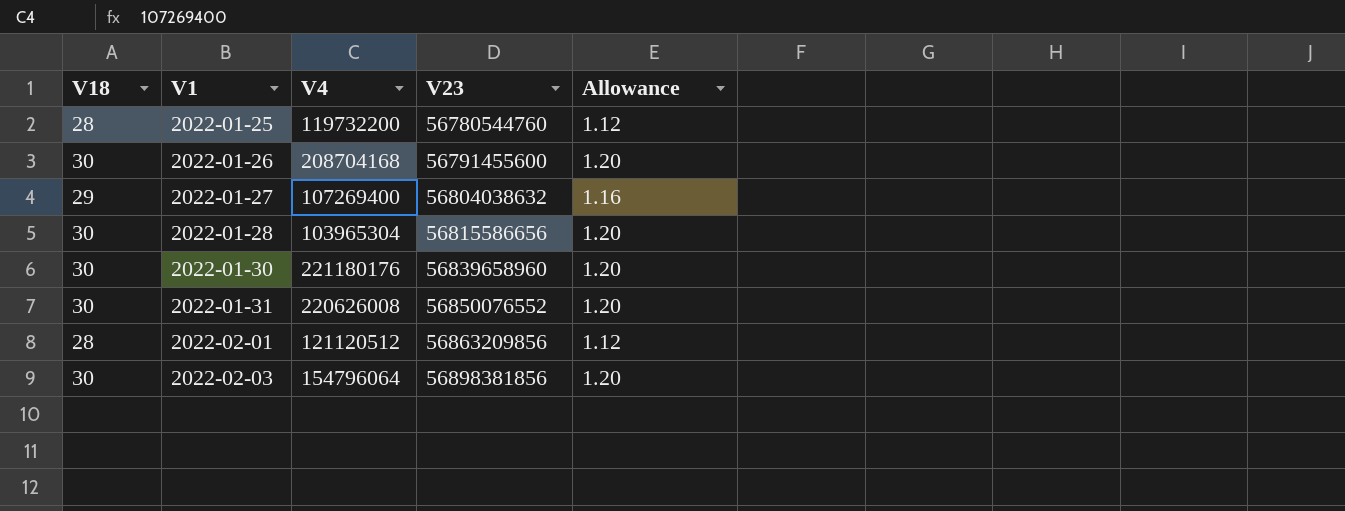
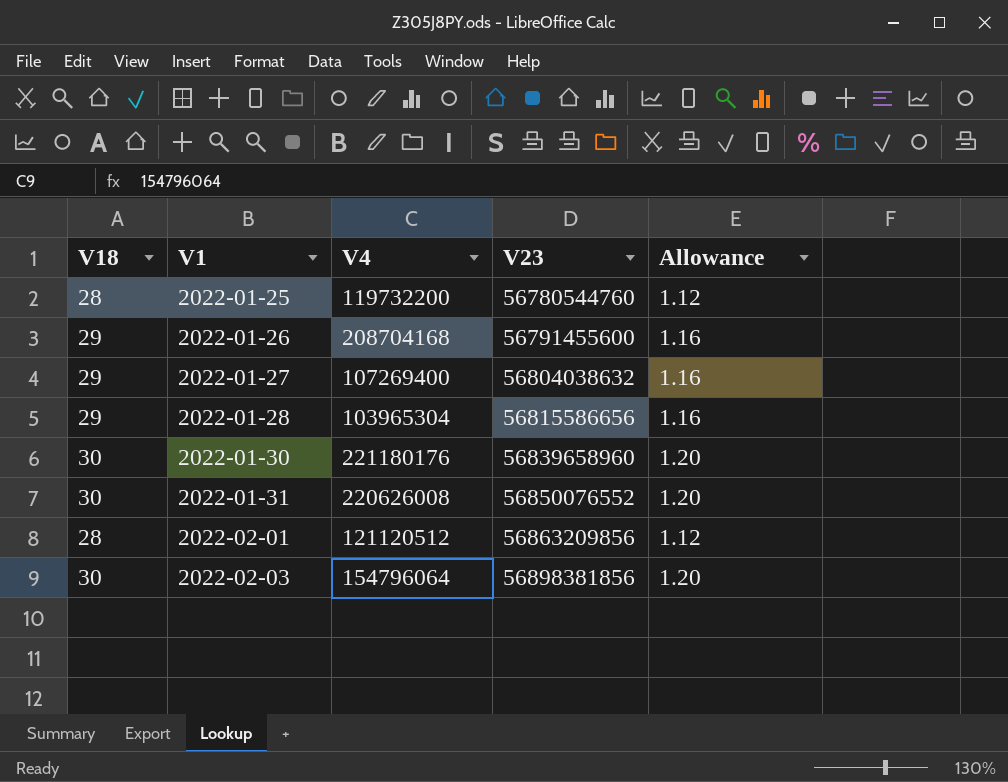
2022-01-26 | V18: 30 -> 29
2022-01-26 | Allowance: 1.20 -> 1.16
2022-01-28 | V18: 30 -> 29
2022-01-28 | Allowance: 1.20 -> 1.16

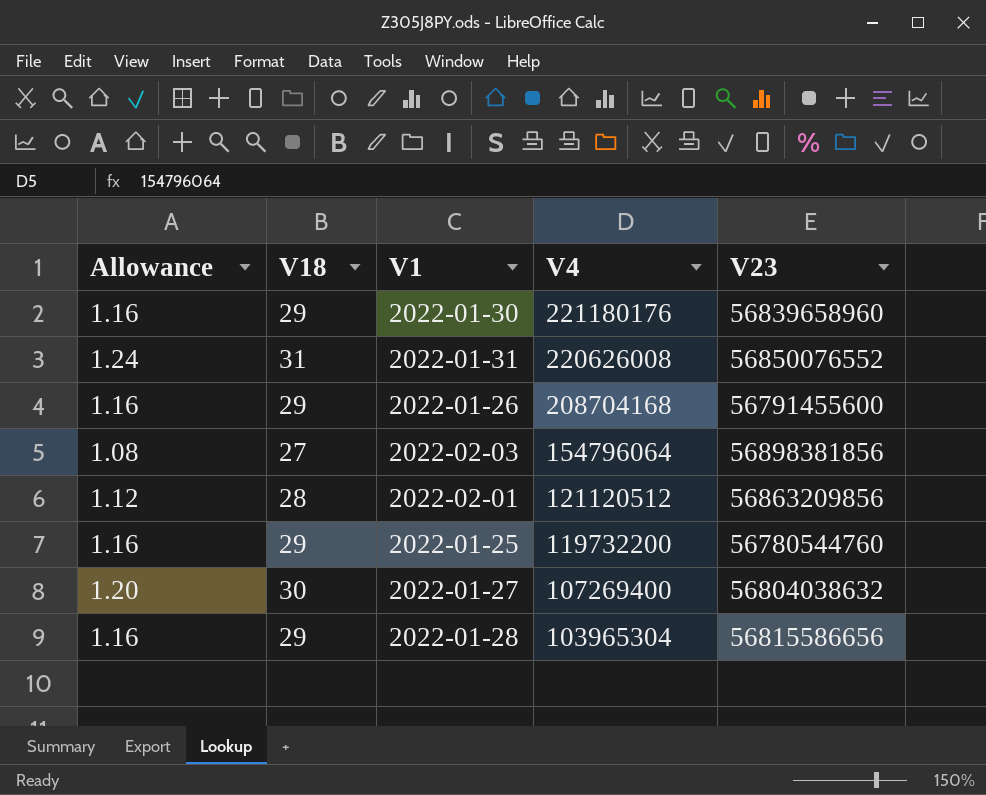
row order: V1 ascending -> V4 descending
column Allowance | position: 5 -> 1
2022-01-30 | Allowance: 1.20 -> 1.16
2022-01-30 | V18: 30 -> 29
2022-01-31 | Allowance: 1.20 -> 1.24
2022-01-31 | V18: 30 -> 31
2022-02-03 | Allowance: 1.20 -> 1.08
2022-02-03 | V18: 30 -> 27
2022-01-25 | Allowance: 1.12 -> 1.16
2022-01-25 | V18: 28 -> 29
2022-01-27 | Allowance: 1.16 -> 1.20
2022-01-27 | V18: 29 -> 30

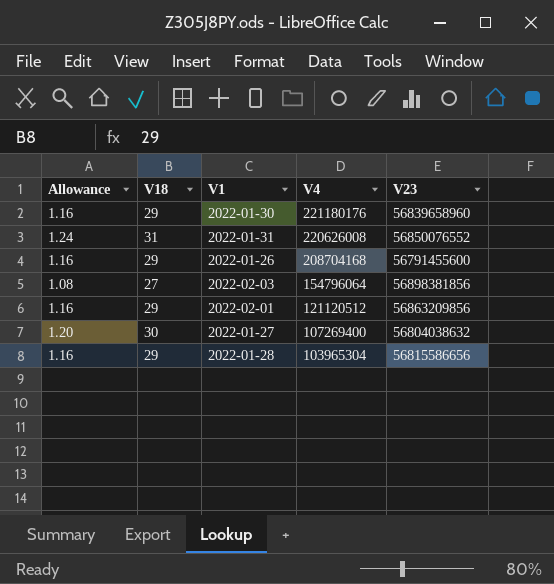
row 2022-01-25: 1.16 | 29 | 119732200 | 56780544760 -> none
2022-02-01 | Allowance: 1.12 -> 1.16
2022-02-01 | V18: 28 -> 29

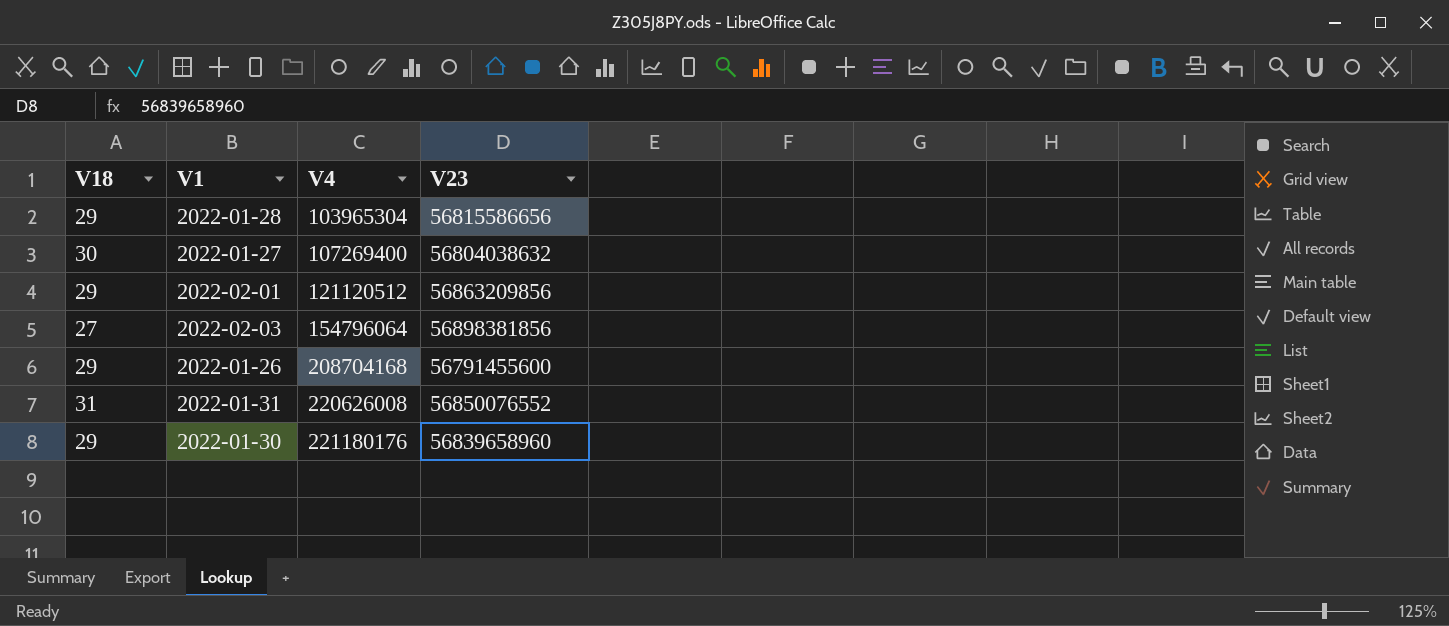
row order: V4 descending -> V4 ascending
column Allowance | formula: [V18] * 0.04 -> none

